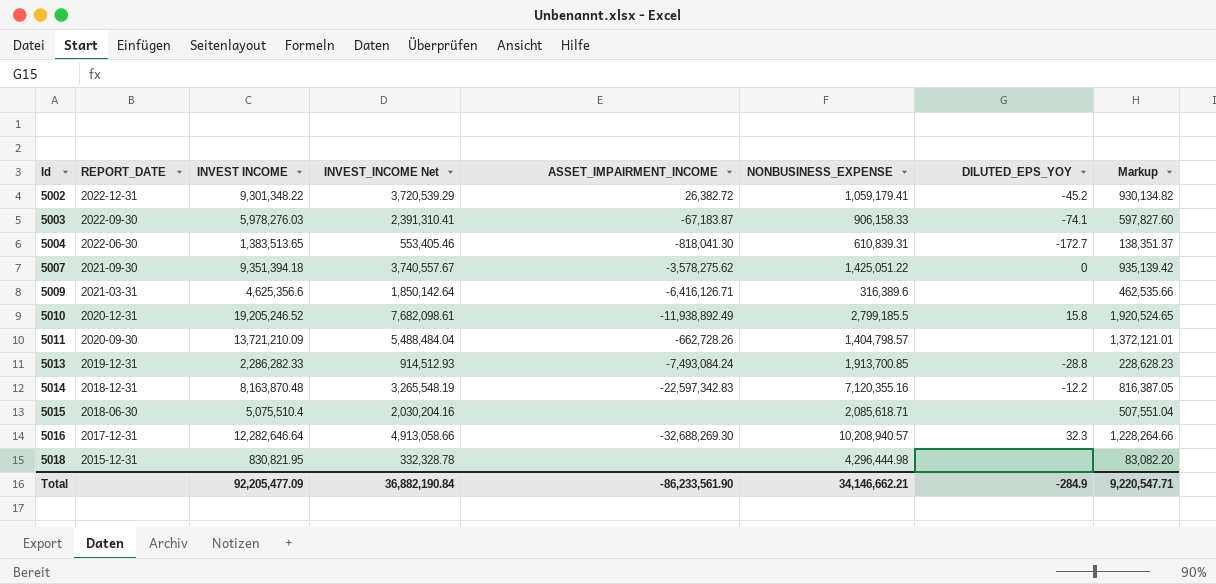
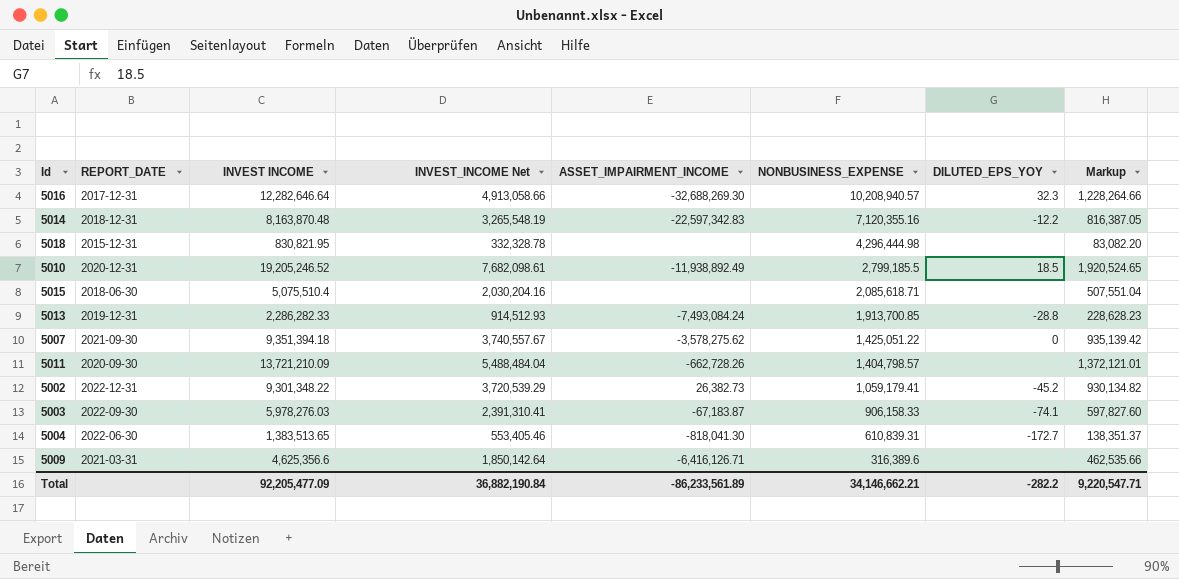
row order: Id ascending -> NONBUSINESS_EXPENSE descending
5010 | DILUTED_EPS_YOY: 15.8 -> 18.5
5002 | ASSET_IMPAIRMENT_INCOME: 26,382.72 -> 26,382.73
Total | ASSET_IMPAIRMENT_INCOME: -86,233,561.90 -> -86,233,561.89
Total | DILUTED_EPS_YOY: -284.9 -> -282.2

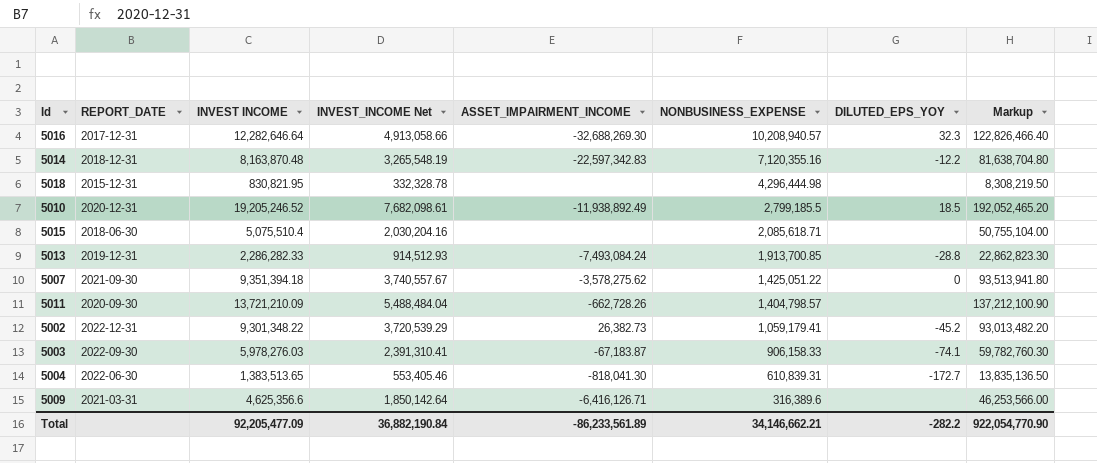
column Markup | formula: [INVEST INCOME] * 0.1 -> [INVEST INCOME] * 10
Total | Markup: 9,220,547.71 -> 922,054,770.90

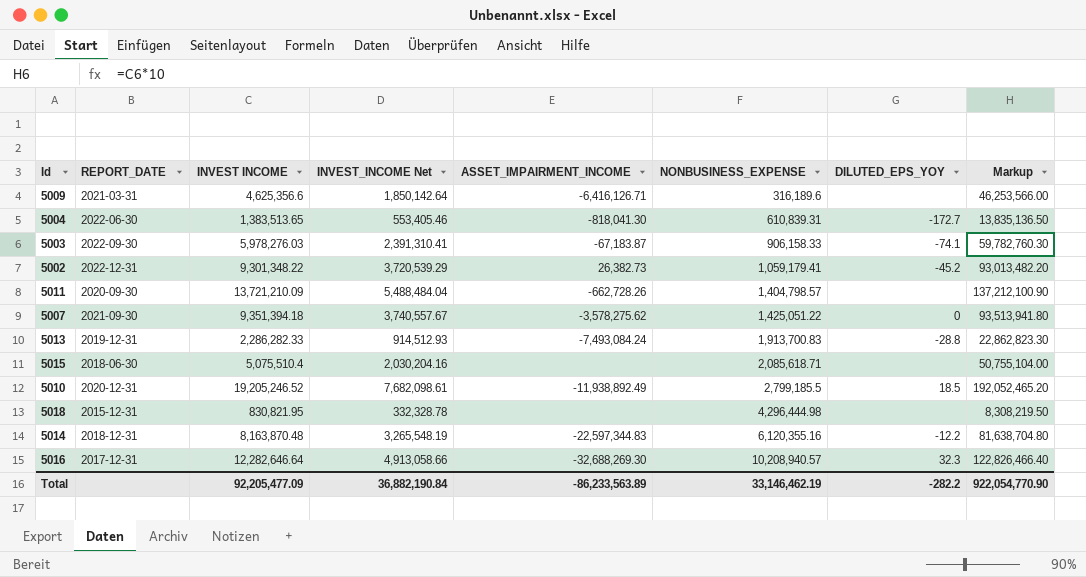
row order: NONBUSINESS_EXPENSE descending -> NONBUSINESS_EXPENSE ascending
5009 | NONBUSINESS_EXPENSE: 316,389.6 -> 316,189.6
5013 | NONBUSINESS_EXPENSE: 1,913,700.85 -> 1,913,700.83
5014 | ASSET_IMPAIRMENT_INCOME: -22,597,342.83 -> -22,597,344.83
5014 | NONBUSINESS_EXPENSE: 7,120,355.16 -> 6,120,355.16
Total | ASSET_IMPAIRMENT_INCOME: -86,233,561.89 -> -86,233,563.89
Total | NONBUSINESS_EXPENSE: 34,146,662.21 -> 33,146,462.19

